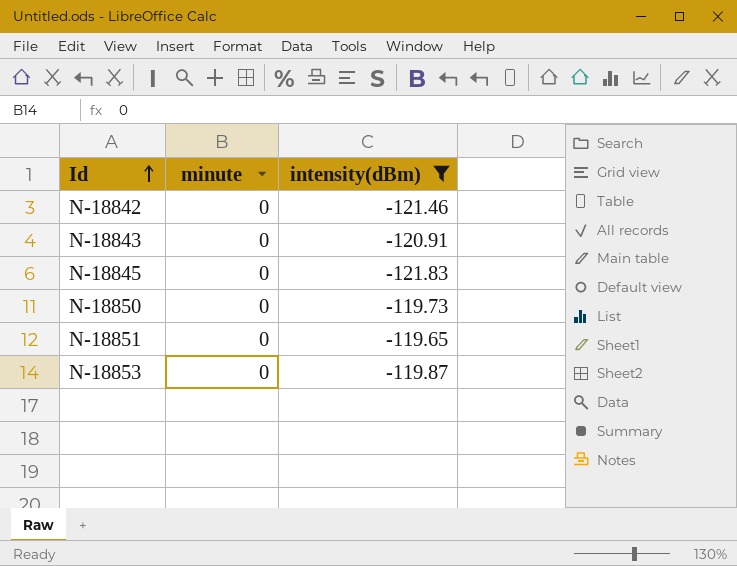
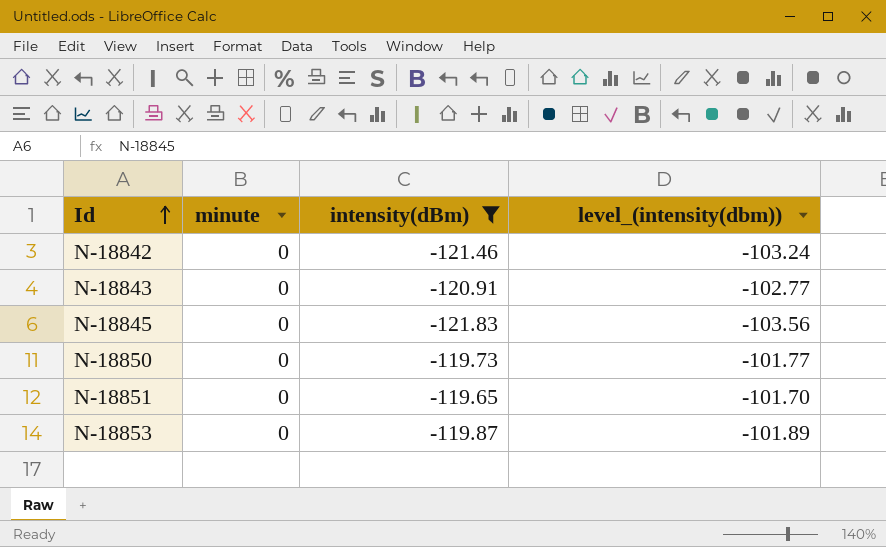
column level_(intensity(dbm)) | formula: none -> [intensity(dBm)] * 0.85

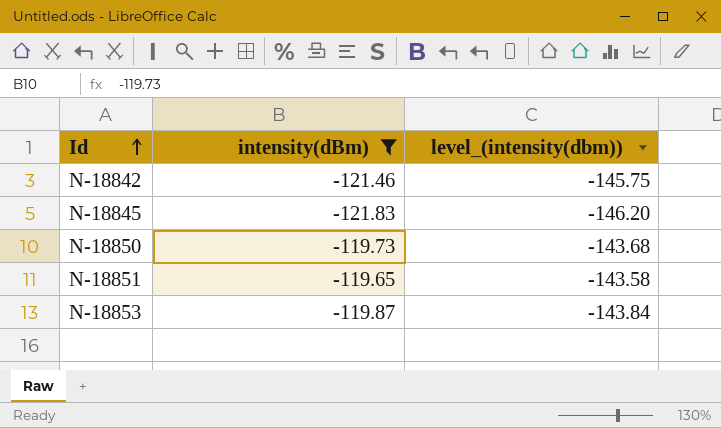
column minute | position: 2 -> none
column level_(intensity(dbm)) | formula: [intensity(dBm)] * 0.85 -> [intensity(dBm)] * 1.2
row N-18843: 0 | -120.91 | -102.77 -> none

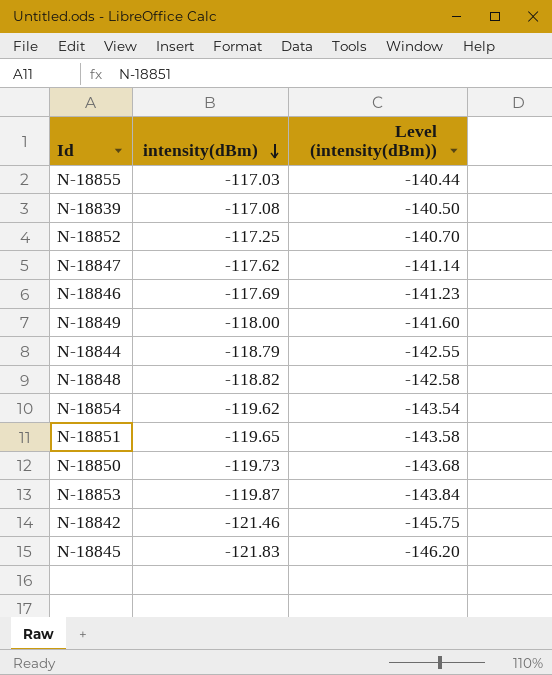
filter: intensity(dBm) <= -119.65 -> none
row order: Id ascending -> intensity(dBm) descending
column name: level_(intensity(dbm)) -> Level (intensity(dBm))

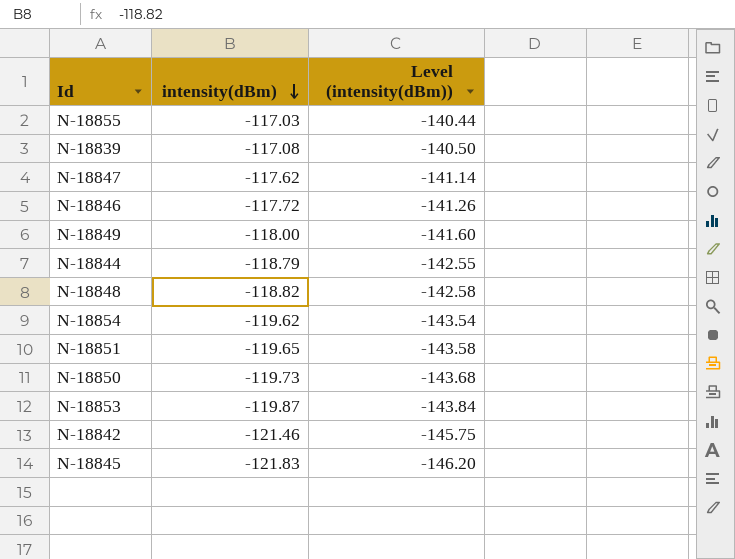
row N-18852: -117.25 | -140.70 -> none
N-18846 | intensity(dBm): -117.69 -> -117.72
N-18846 | Level (intensity(dBm)): -141.23 -> -141.26

